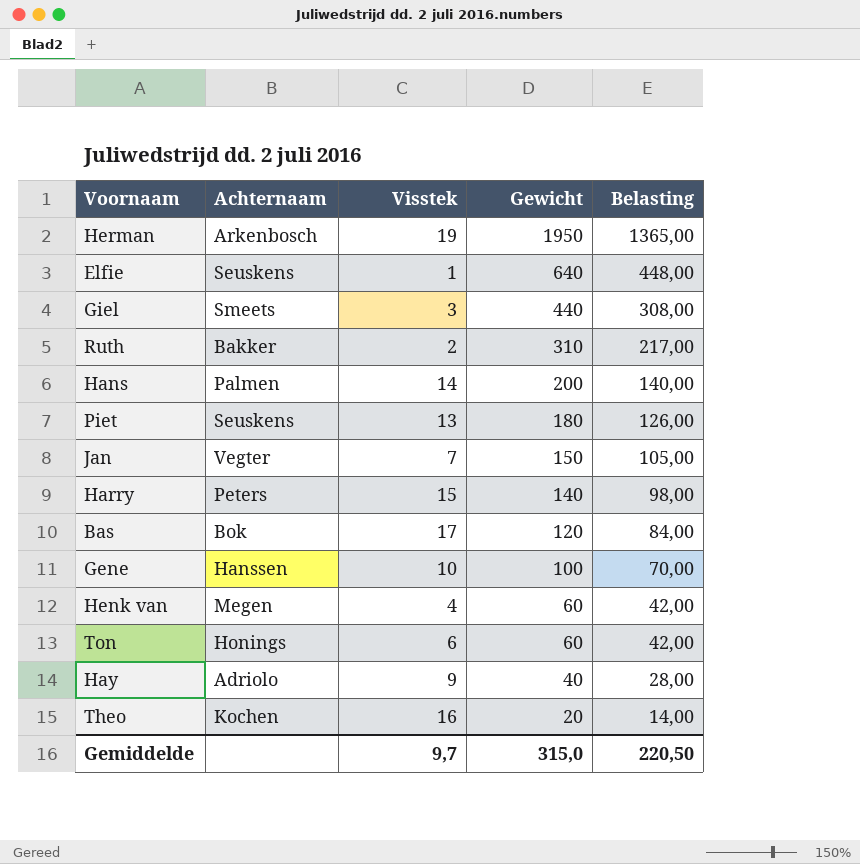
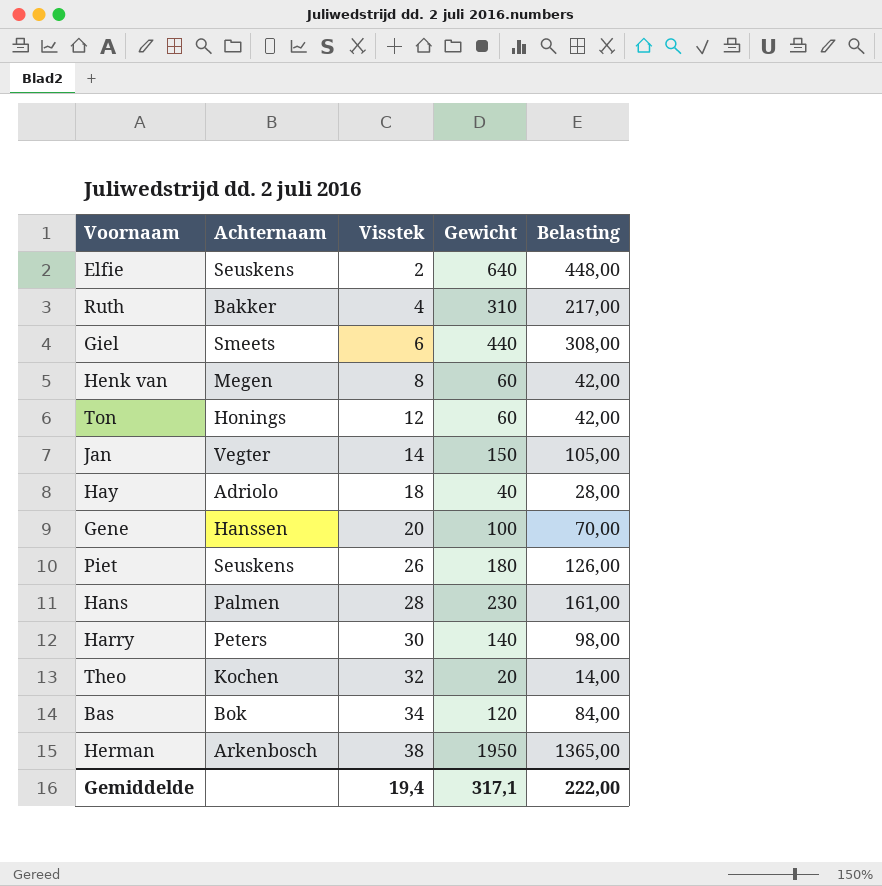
row order: Gewicht descending -> Visstek ascending
Elfie | Visstek: 1 -> 2
Ruth | Visstek: 2 -> 4
Giel | Visstek: 3 -> 6
Henk van | Visstek: 4 -> 8
Ton | Visstek: 6 -> 12
Jan | Visstek: 7 -> 14
Hay | Visstek: 9 -> 18
Gene | Visstek: 10 -> 20
Piet | Visstek: 13 -> 26
Hans | Visstek: 14 -> 28
Hans | Gewicht: 200 -> 230
Hans | Belasting: 140,00 -> 161,00
Harry | Visstek: 15 -> 30
Theo | Visstek: 16 -> 32
Bas | Visstek: 17 -> 34
Herman | Visstek: 19 -> 38
Gemiddelde | Visstek: 9,7 -> 19,4
Gemiddelde | Gewicht: 315,0 -> 317,1
Gemiddelde | Belasting: 220,50 -> 222,00

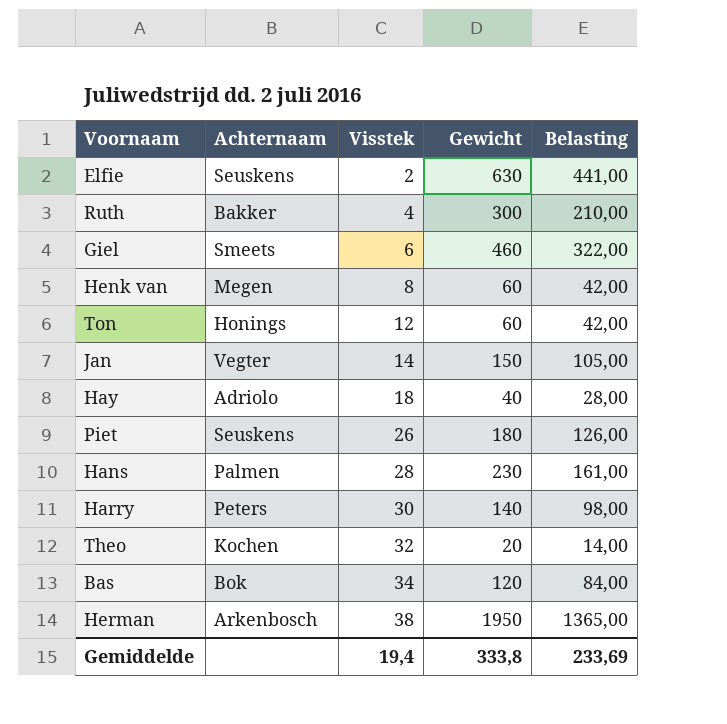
row Gene: Hanssen | 20 | 100 | 70,00 -> none
Elfie | Gewicht: 640 -> 630
Elfie | Belasting: 448,00 -> 441,00
Ruth | Gewicht: 310 -> 300
Ruth | Belasting: 217,00 -> 210,00
Giel | Gewicht: 440 -> 460
Giel | Belasting: 308,00 -> 322,00
Gemiddelde | Gewicht: 317,1 -> 333,8
Gemiddelde | Belasting: 222,00 -> 233,69

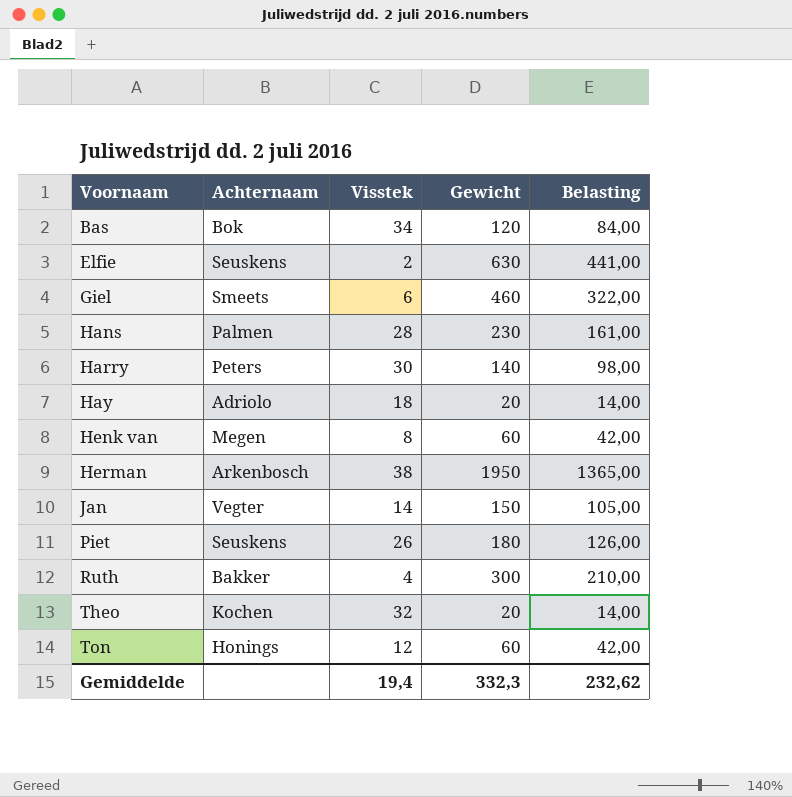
row order: Visstek ascending -> Voornaam ascending
Hay | Gewicht: 40 -> 20
Hay | Belasting: 28,00 -> 14,00
Gemiddelde | Gewicht: 333,8 -> 332,3
Gemiddelde | Belasting: 233,69 -> 232,62

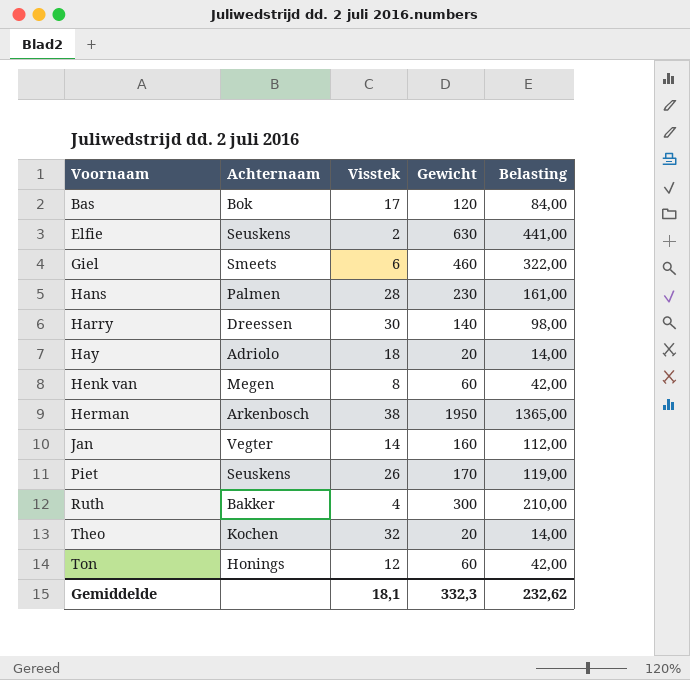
Bas | Visstek: 34 -> 17
Harry | Achternaam: Peters -> Dreessen
Jan | Gewicht: 150 -> 160
Jan | Belasting: 105,00 -> 112,00
Piet | Gewicht: 180 -> 170
Piet | Belasting: 126,00 -> 119,00
Gemiddelde | Visstek: 19,4 -> 18,1

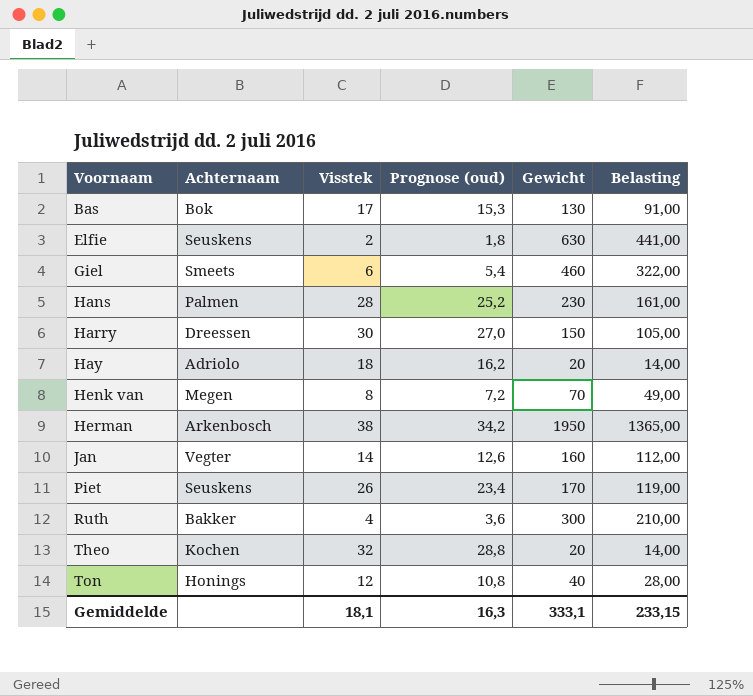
column Prognose (oud) | formula: none -> [Visstek] * 0,9
Bas | Gewicht: 120 -> 130
Bas | Belasting: 84,00 -> 91,00
Harry | Gewicht: 140 -> 150
Harry | Belasting: 98,00 -> 105,00
Henk van | Gewicht: 60 -> 70
Henk van | Belasting: 42,00 -> 49,00
Ton | Gewicht: 60 -> 40
Ton | Belasting: 42,00 -> 28,00
Gemiddelde | Gewicht: 332,3 -> 333,1
Gemiddelde | Belasting: 232,62 -> 233,15

